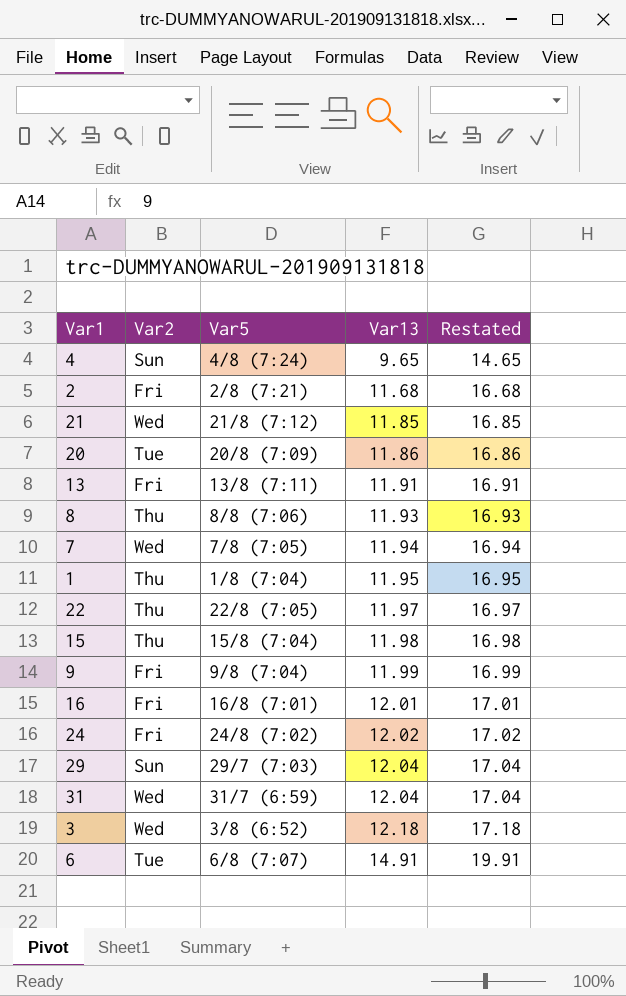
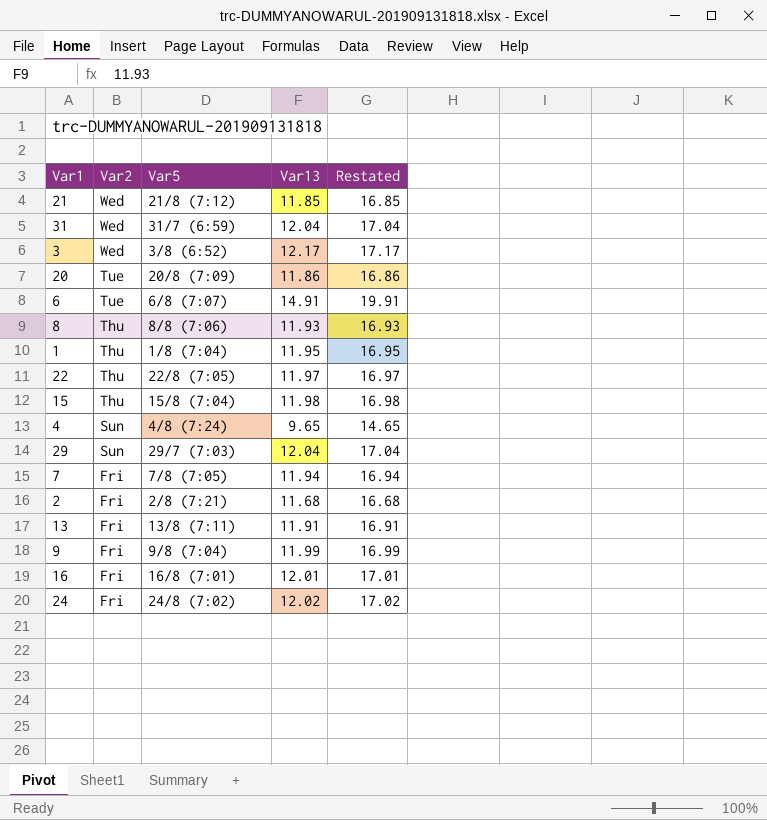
row order: Var13 ascending -> Var2 descending
3 | Var13: 12.18 -> 12.17
3 | Restated: 17.18 -> 17.17
7 | Var2: Wed -> Fri

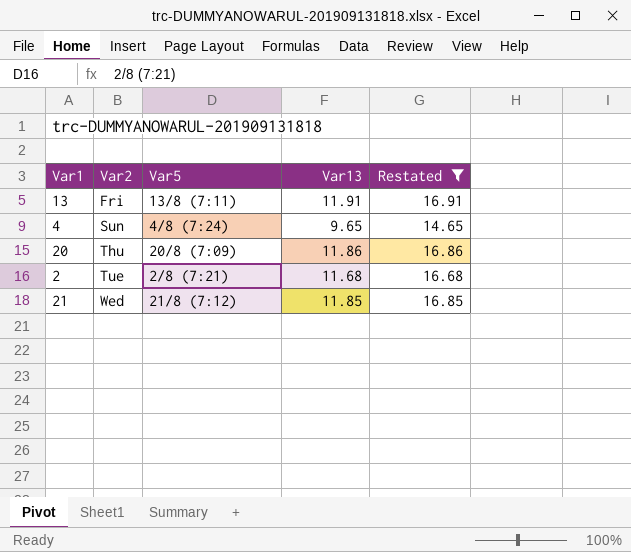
filter: none -> Restated <= 16.91
row order: Var2 descending -> Var2 ascending
20 | Var2: Tue -> Thu
2 | Var2: Fri -> Tue

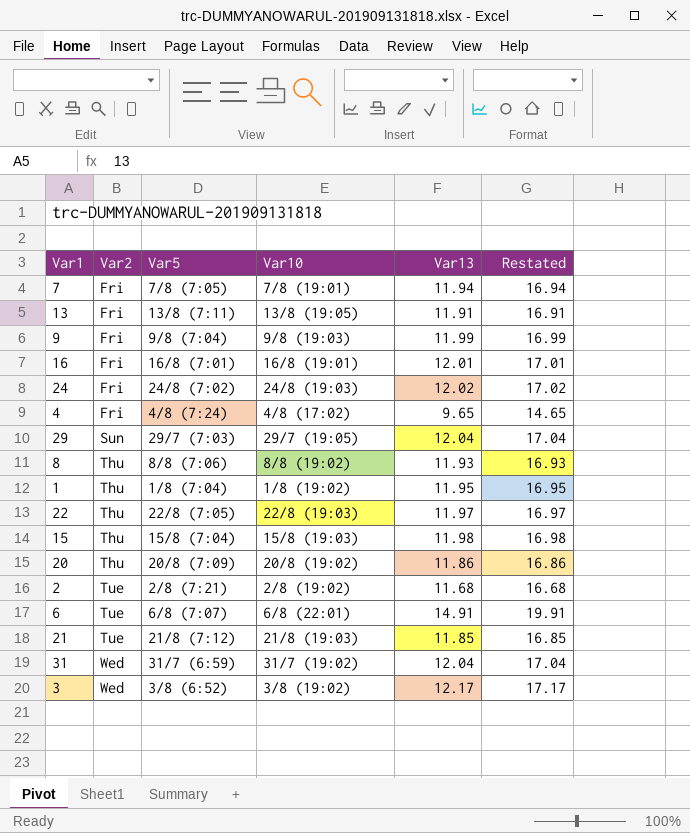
filter: Restated <= 16.91 -> none
column Var10 | position: none -> 4
4 | Var2: Sun -> Fri
21 | Var2: Wed -> Tue

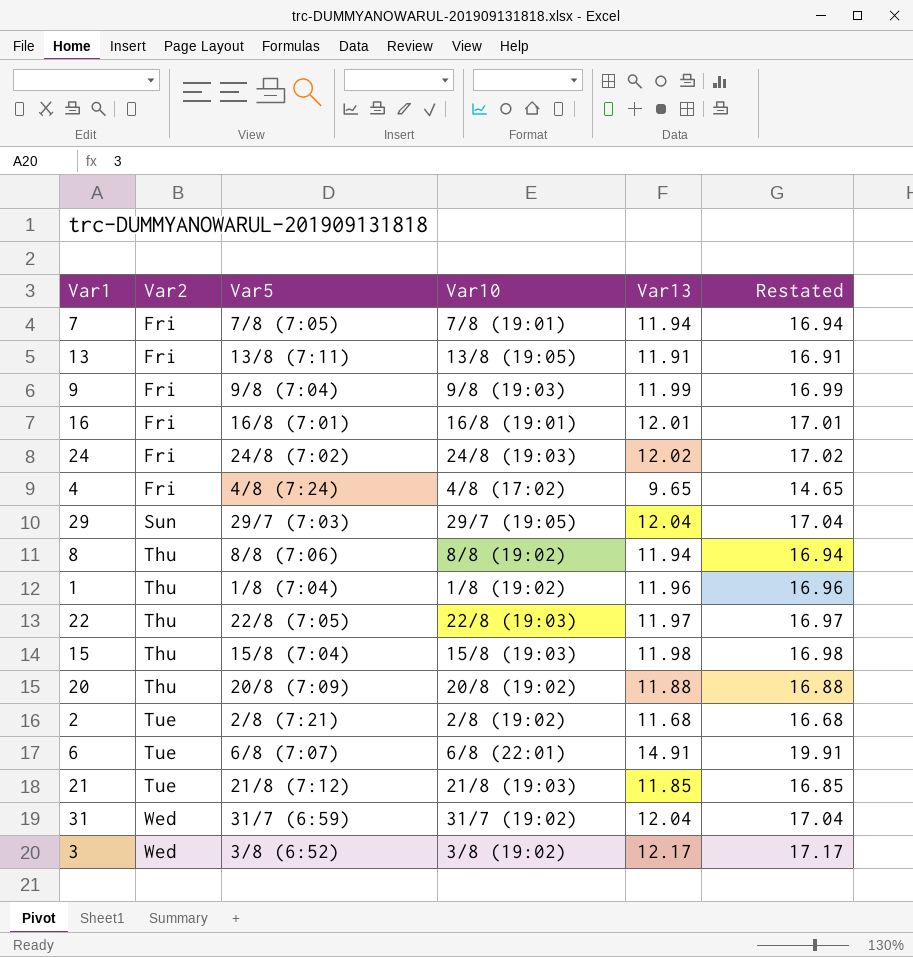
8 | Var13: 11.93 -> 11.94
8 | Restated: 16.93 -> 16.94
1 | Var13: 11.95 -> 11.96
1 | Restated: 16.95 -> 16.96
20 | Var13: 11.86 -> 11.88
20 | Restated: 16.86 -> 16.88

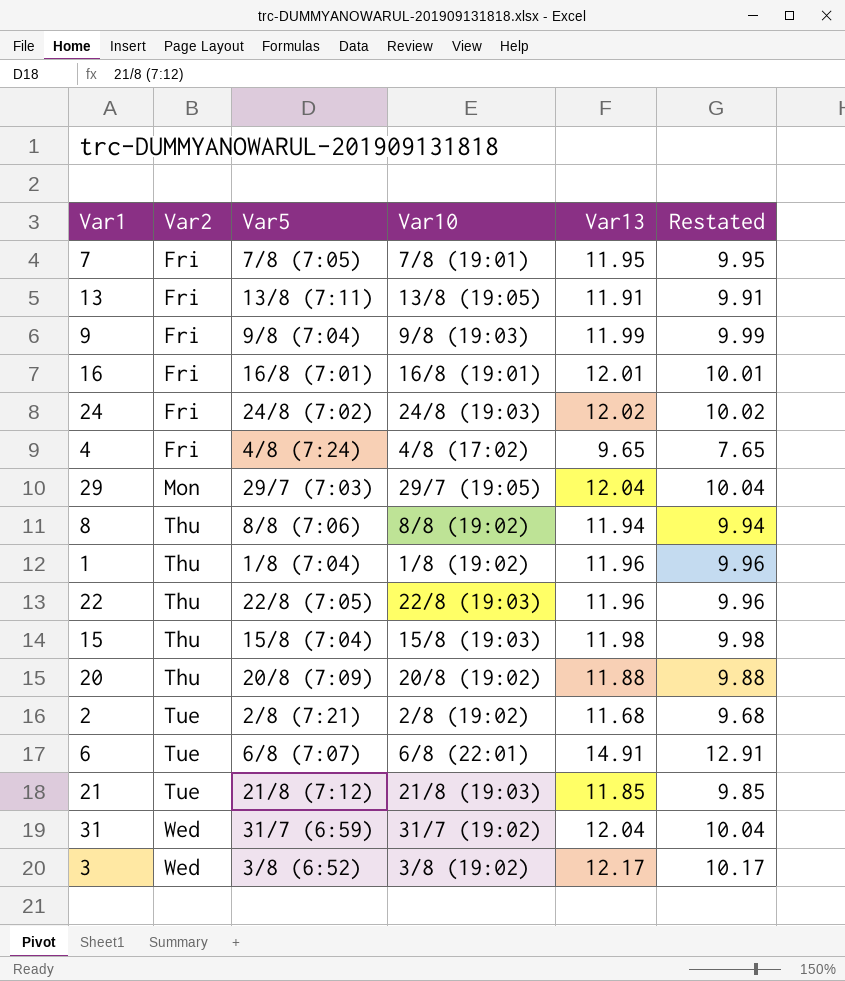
column Restated | formula: [Var13] + 5 -> [Var13] - 2
7 | Var13: 11.94 -> 11.95
29 | Var2: Sun -> Mon
22 | Var13: 11.97 -> 11.96

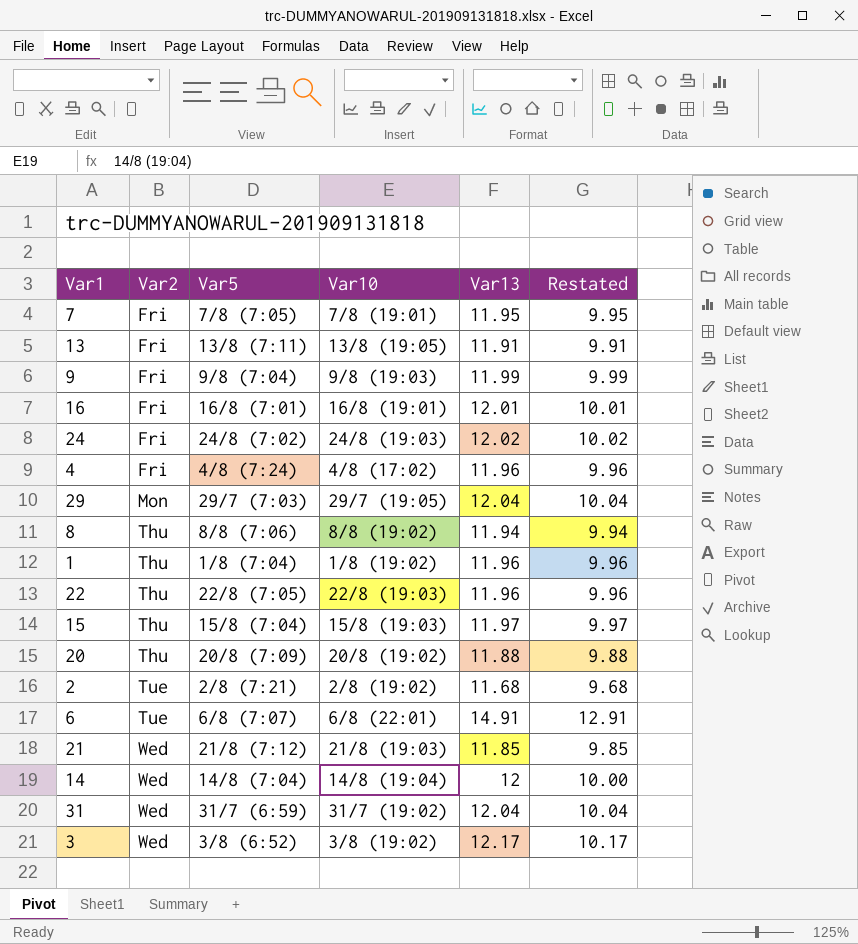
4 | Var13: 9.65 -> 11.96
4 | Restated: 7.65 -> 9.96
15 | Var13: 11.98 -> 11.97
15 | Restated: 9.98 -> 9.97
21 | Var2: Tue -> Wed
row 14: none -> Wed | 14/8 (7:04) | 14/8 (19:04) | 12 | 10.00

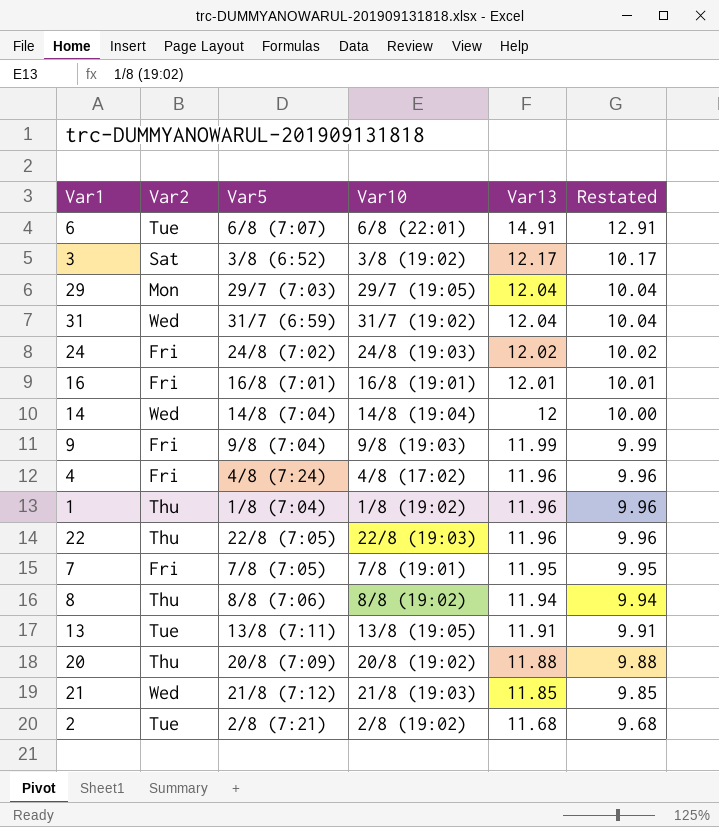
row order: Var2 ascending -> Var13 descending
row 15: Thu | 15/8 (7:04) | 15/8 (19:03) | 11.97 | 9.97 -> none
3 | Var2: Wed -> Sat
13 | Var2: Fri -> Tue

